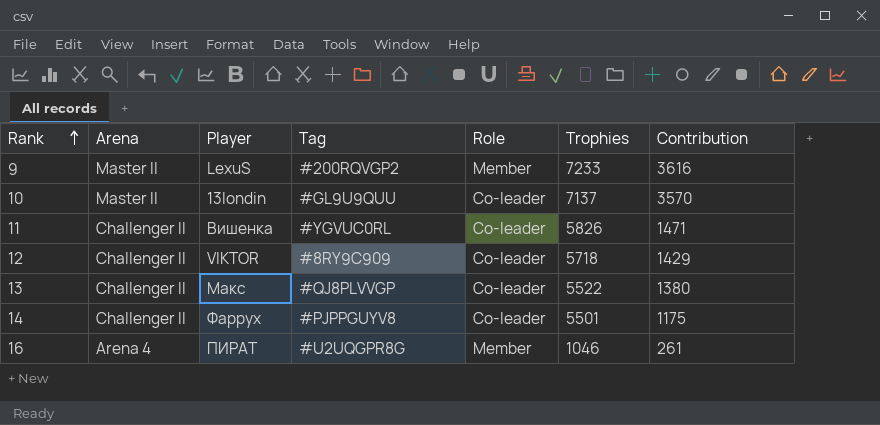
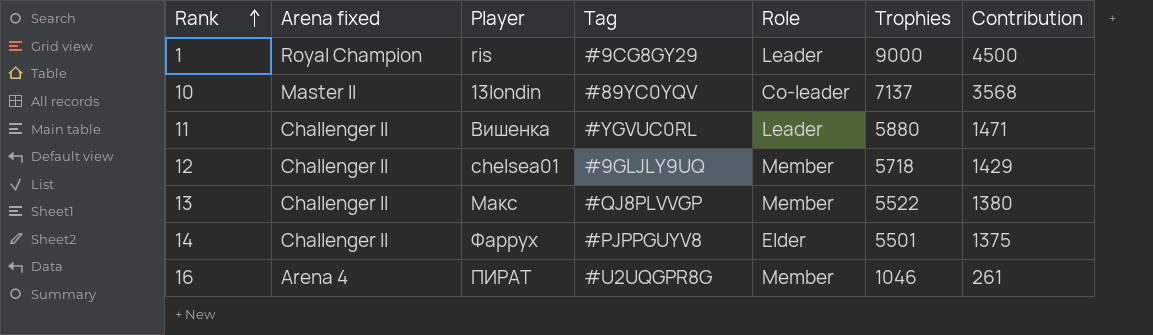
column name: Arena -> Arena fixed
row 9: Master II | LexuS | #200RQVGP2 | Member | 7233 | 3616 -> none
row 1: none -> Royal Champion | ris | #9CG8GY29 | Leader | 9000 | 4500
10 | Tag: #GL9U9QUU -> #89YC0YQV
10 | Contribution: 3570 -> 3568
11 | Role: Co-leader -> Leader
11 | Trophies: 5826 -> 5880
12 | Player: VIKTOR -> chelsea01
12 | Tag: #8RY9C909 -> #9GLJLY9UQ
12 | Role: Co-leader -> Member
13 | Role: Co-leader -> Member
14 | Role: Co-leader -> Elder
14 | Contribution: 1175 -> 1375

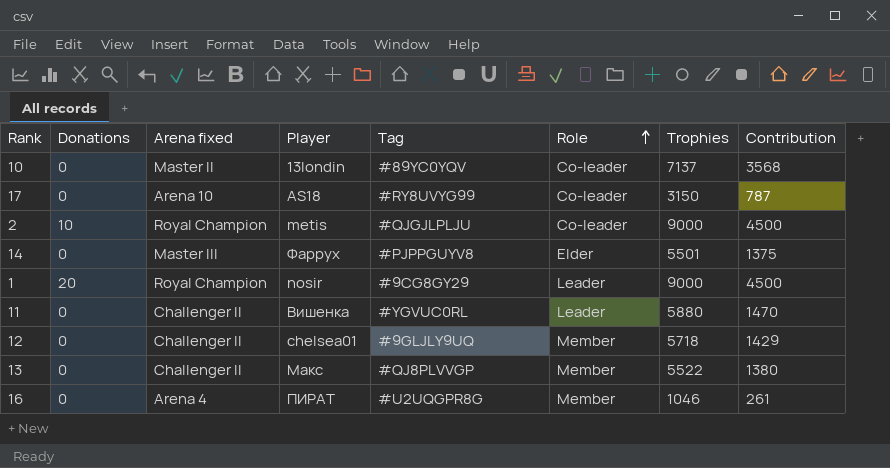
row order: Rank ascending -> Role ascending
column Donations | position: none -> 2
row 17: none -> 0 | Arena 10 | AS18 | #RY8UVYG99 | Co-leader | 3150 | 787
row 2: none -> 10 | Royal Champion | metis | #QJGJLPLJU | Co-leader | 9000 | 4500
14 | Arena fixed: Challenger II -> Master III
1 | Player: ris -> nosir
11 | Contribution: 1471 -> 1470

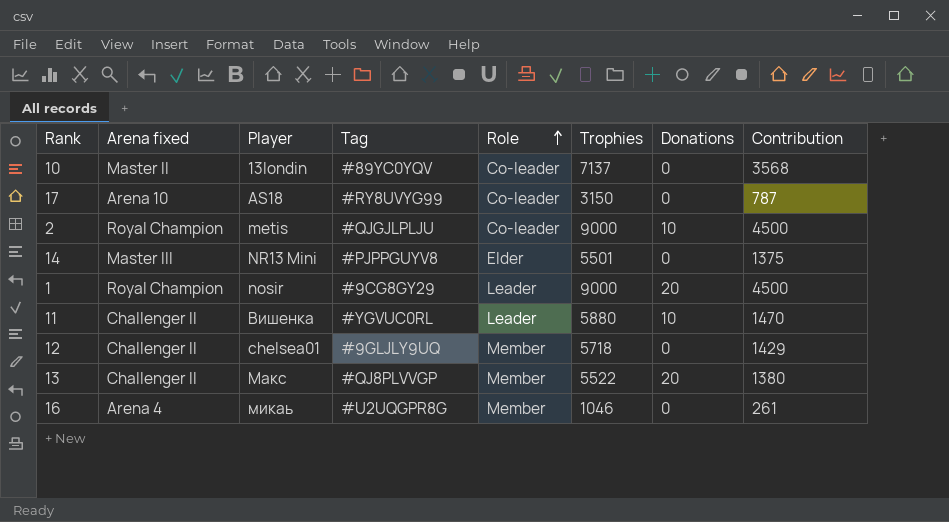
column Donations | position: 2 -> 7
14 | Player: Фаррух -> NR13 Mini
11 | Donations: 0 -> 10
13 | Donations: 0 -> 20
16 | Player: ПИРАТ -> микаь

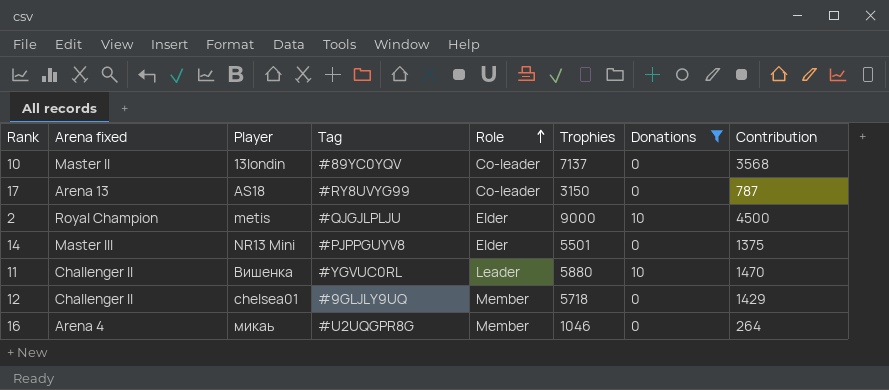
filter: none -> Donations != 20
17 | Arena fixed: Arena 10 -> Arena 13
2 | Role: Co-leader -> Elder
16 | Contribution: 261 -> 264

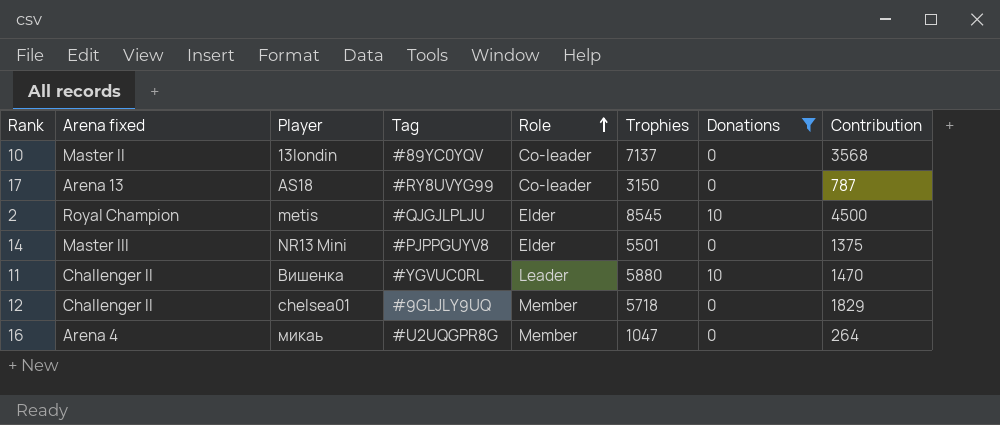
2 | Trophies: 9000 -> 8545
12 | Contribution: 1429 -> 1829
16 | Trophies: 1046 -> 1047

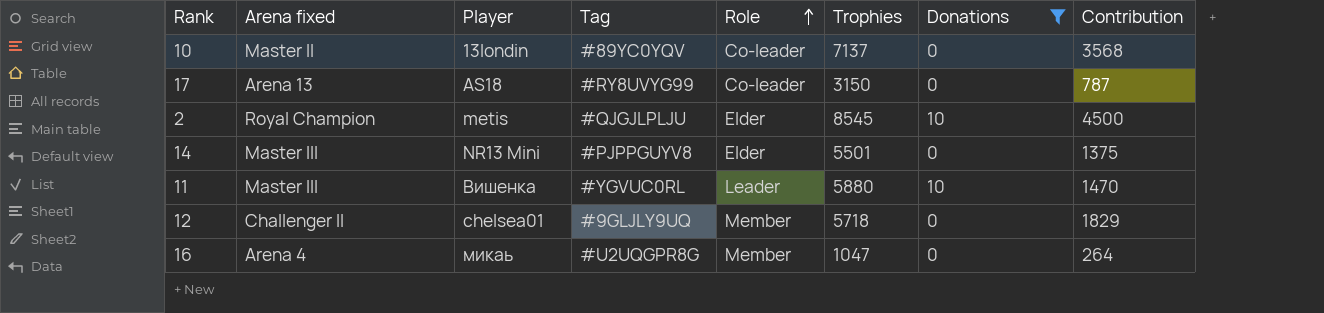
11 | Arena fixed: Challenger II -> Master III

